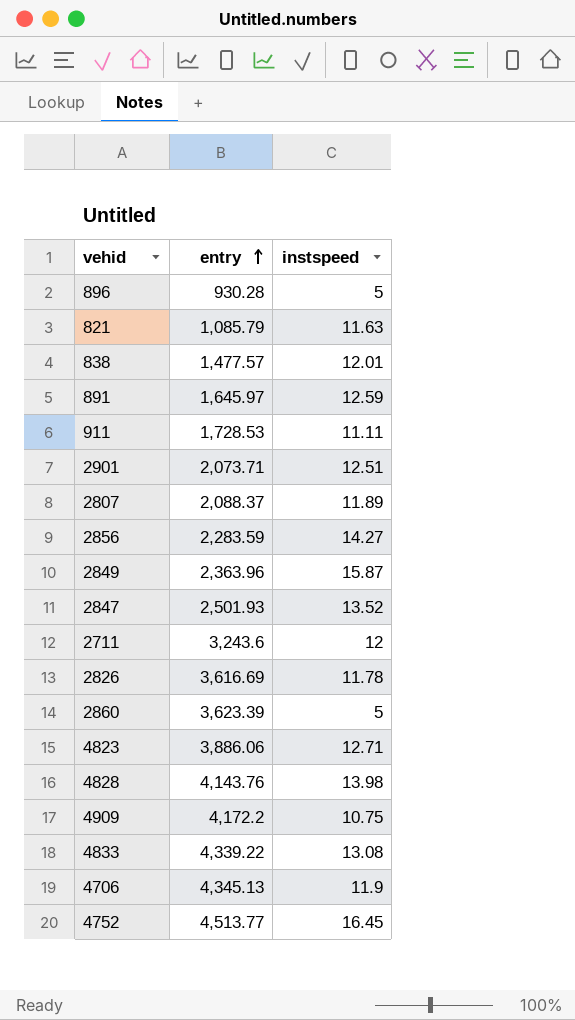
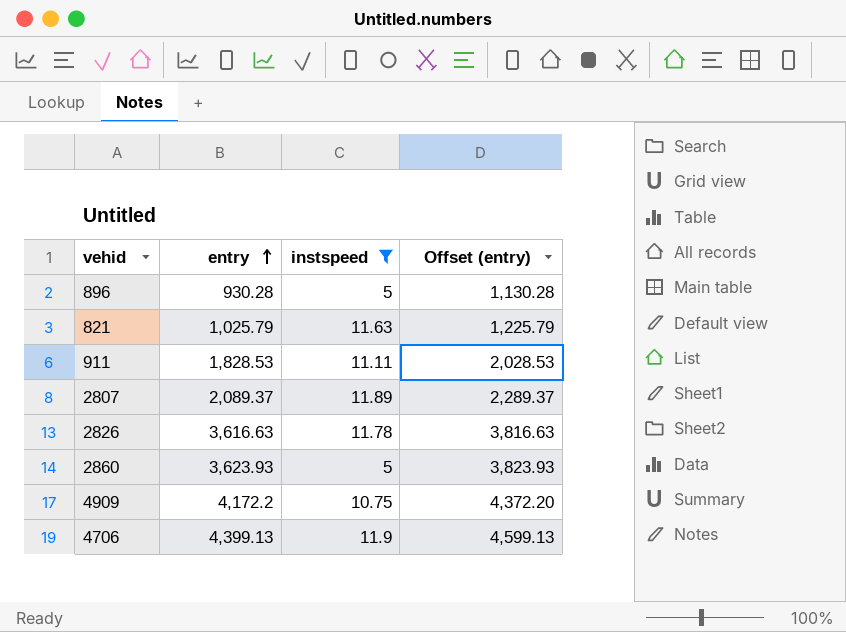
filter: none -> instspeed <= 11.9
column Offset (entry) | formula: none -> [entry] + 200
821 | entry: 1,085.79 -> 1,025.79
911 | entry: 1,728.53 -> 1,828.53
2807 | entry: 2,088.37 -> 2,089.37
2826 | entry: 3,616.69 -> 3,616.63
2860 | entry: 3,623.39 -> 3,623.93
4706 | entry: 4,345.13 -> 4,399.13

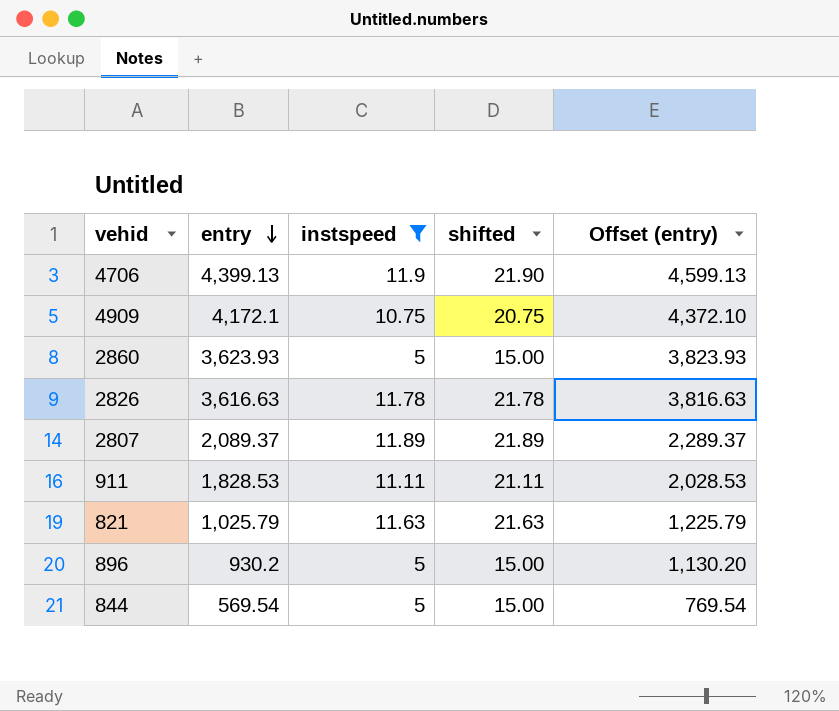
row order: entry ascending -> entry descending
column shifted | formula: none -> [instspeed] + 10
4909 | entry: 4,172.2 -> 4,172.1
4909 | Offset (entry): 4,372.20 -> 4,372.10
896 | entry: 930.28 -> 930.2
896 | Offset (entry): 1,130.28 -> 1,130.20
row 844: none -> 569.54 | 5 | 15.00 | 769.54

